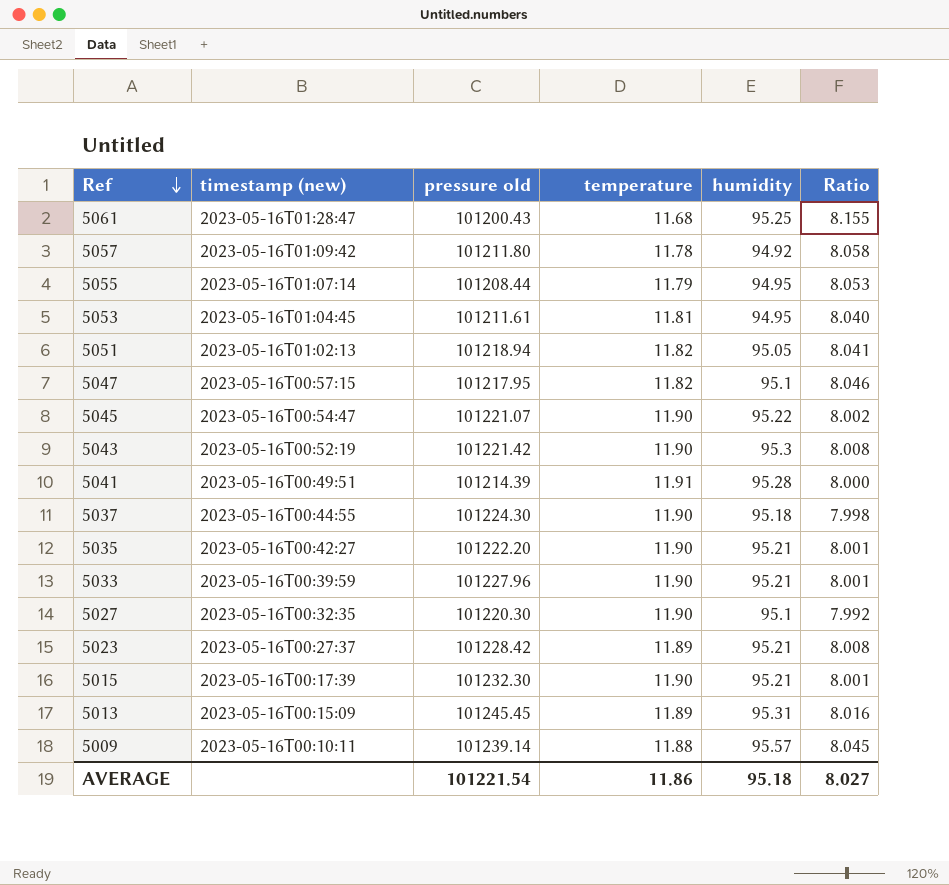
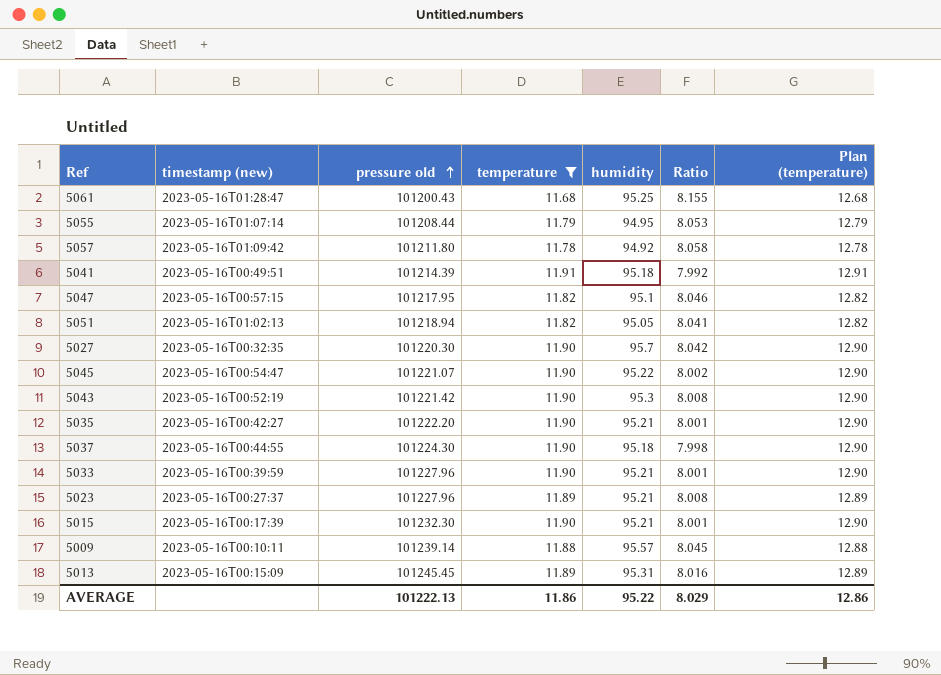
filter: none -> temperature != 11.81
row order: Ref descending -> pressure old ascending
column Plan (temperature) | formula: none -> [temperature] + 1
5041 | humidity: 95.28 -> 95.18
5041 | Ratio: 8.000 -> 7.992
5027 | humidity: 95.1 -> 95.7
5027 | Ratio: 7.992 -> 8.042
5023 | pressure old: 101228.42 -> 101227.96
AVERAGE | pressure old: 101221.54 -> 101222.13
AVERAGE | humidity: 95.18 -> 95.22
AVERAGE | Ratio: 8.027 -> 8.029

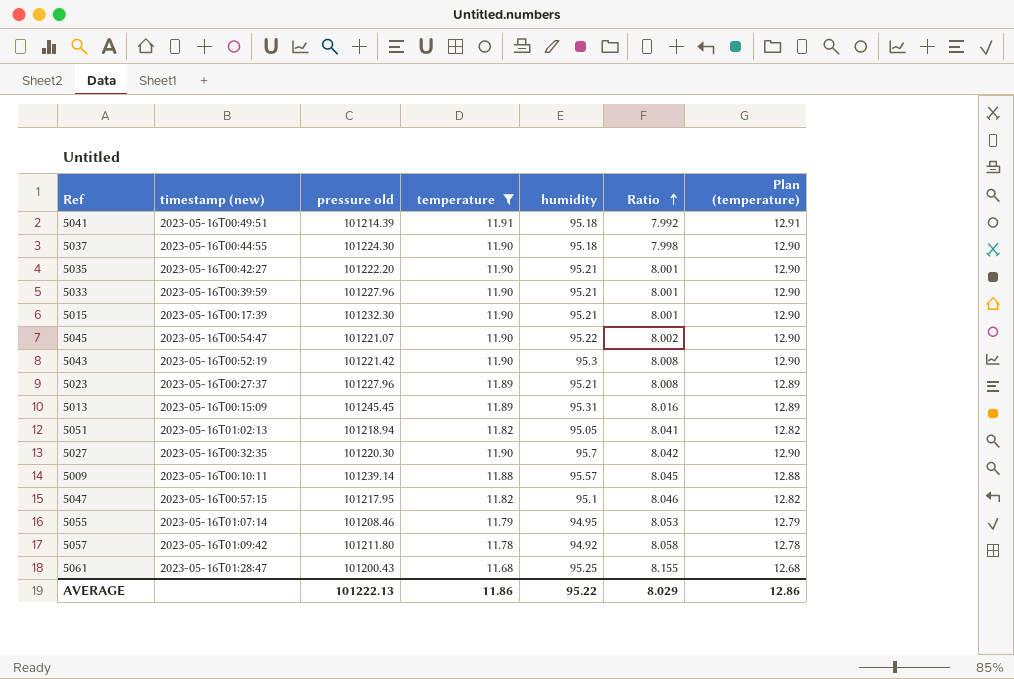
row order: pressure old ascending -> Ratio ascending
5055 | pressure old: 101208.44 -> 101208.46

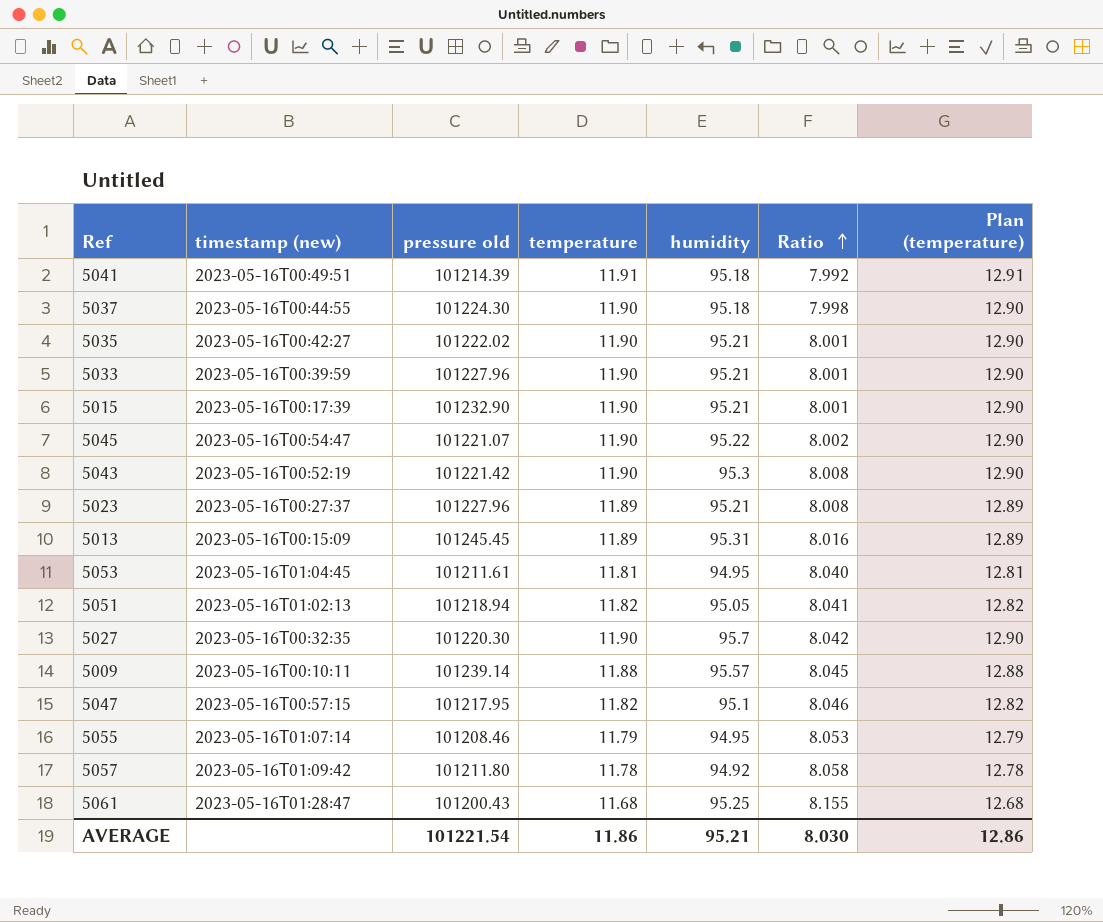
filter: temperature != 11.81 -> none
5035 | pressure old: 101222.20 -> 101222.02
5015 | pressure old: 101232.30 -> 101232.90
AVERAGE | pressure old: 101222.13 -> 101221.54
AVERAGE | humidity: 95.22 -> 95.21
AVERAGE | Ratio: 8.029 -> 8.030

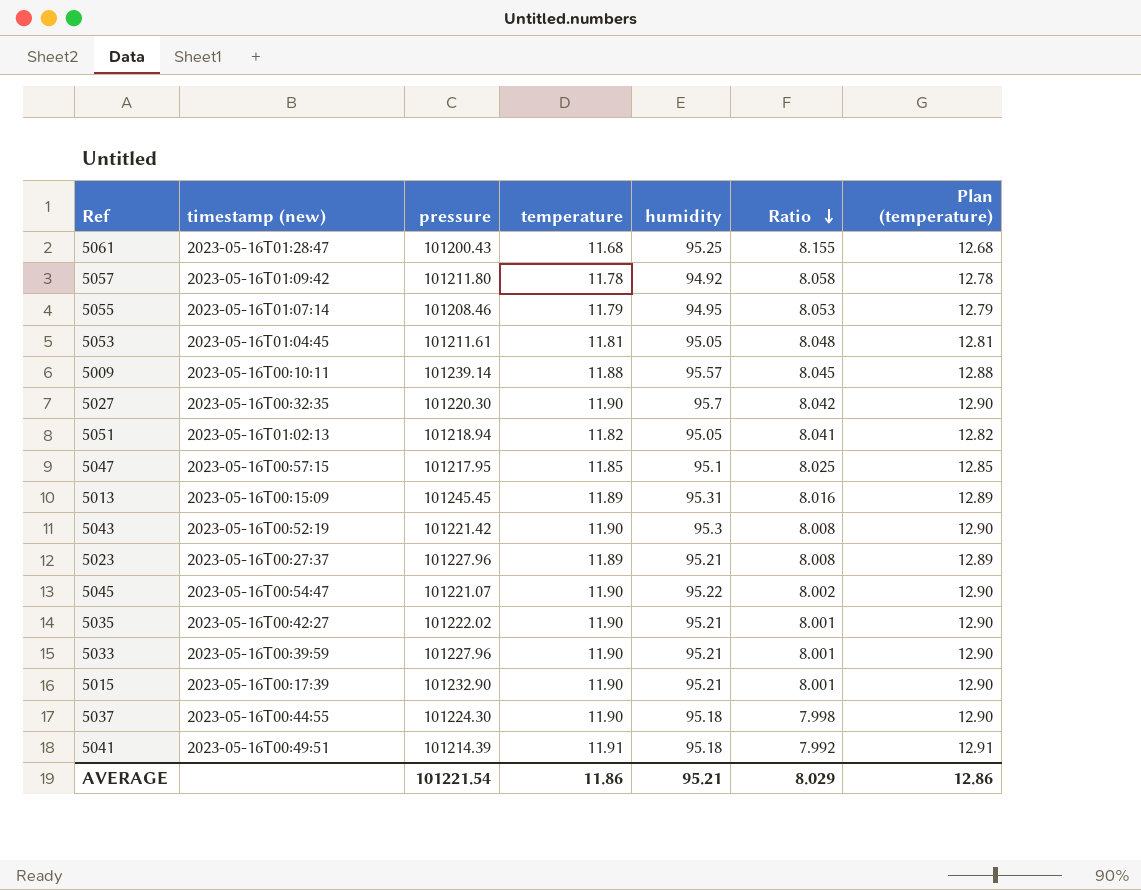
row order: Ratio ascending -> Ratio descending
column name: pressure old -> pressure
5053 | humidity: 94.95 -> 95.05
5053 | Ratio: 8.040 -> 8.048
5047 | temperature: 11.82 -> 11.85
5047 | Ratio: 8.046 -> 8.025
5047 | Plan (temperature): 12.82 -> 12.85
AVERAGE | Ratio: 8.030 -> 8.029

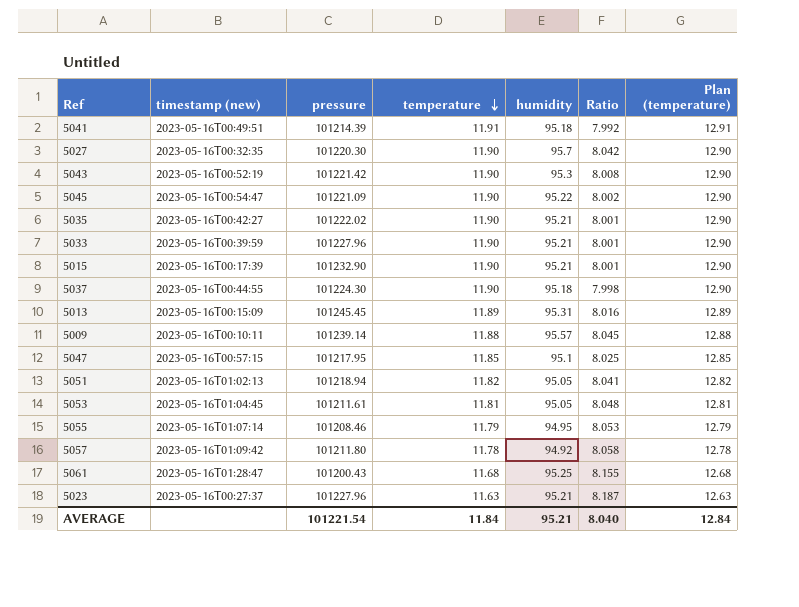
row order: Ratio descending -> temperature descending
5045 | pressure: 101221.07 -> 101221.09
5023 | temperature: 11.89 -> 11.63
5023 | Ratio: 8.008 -> 8.187
5023 | Plan (temperature): 12.89 -> 12.63
AVERAGE | temperature: 11.86 -> 11.84
AVERAGE | Ratio: 8.029 -> 8.040
AVERAGE | Plan (temperature): 12.86 -> 12.84

